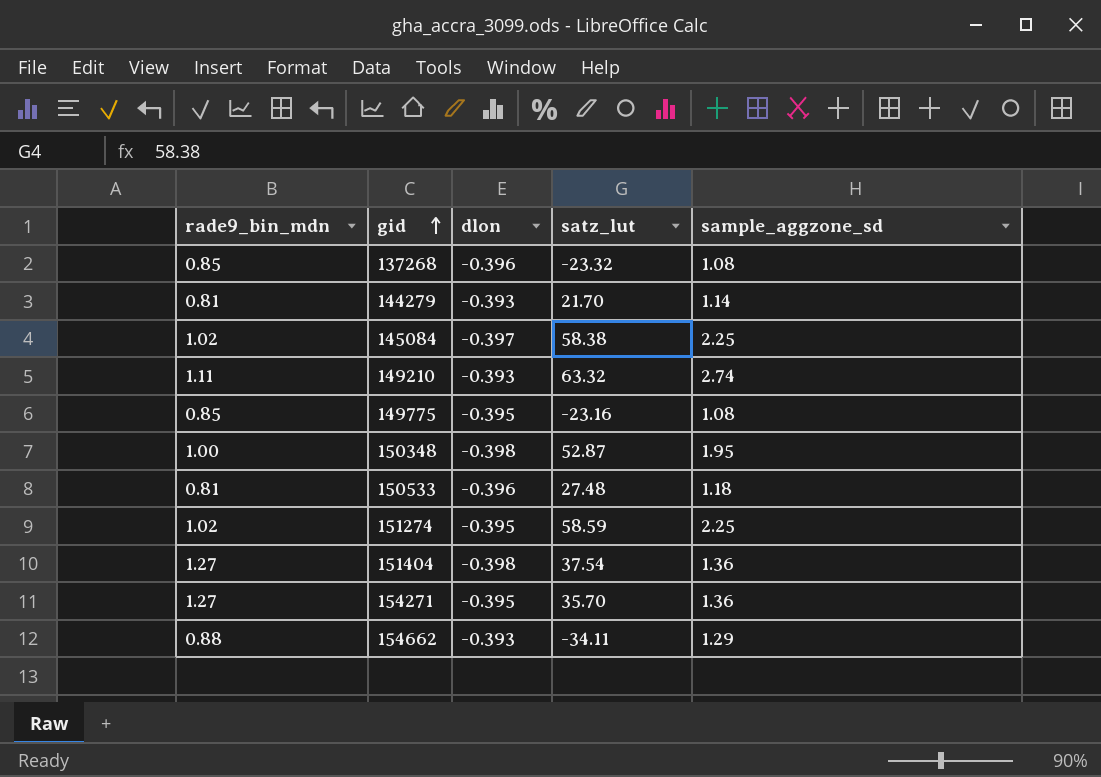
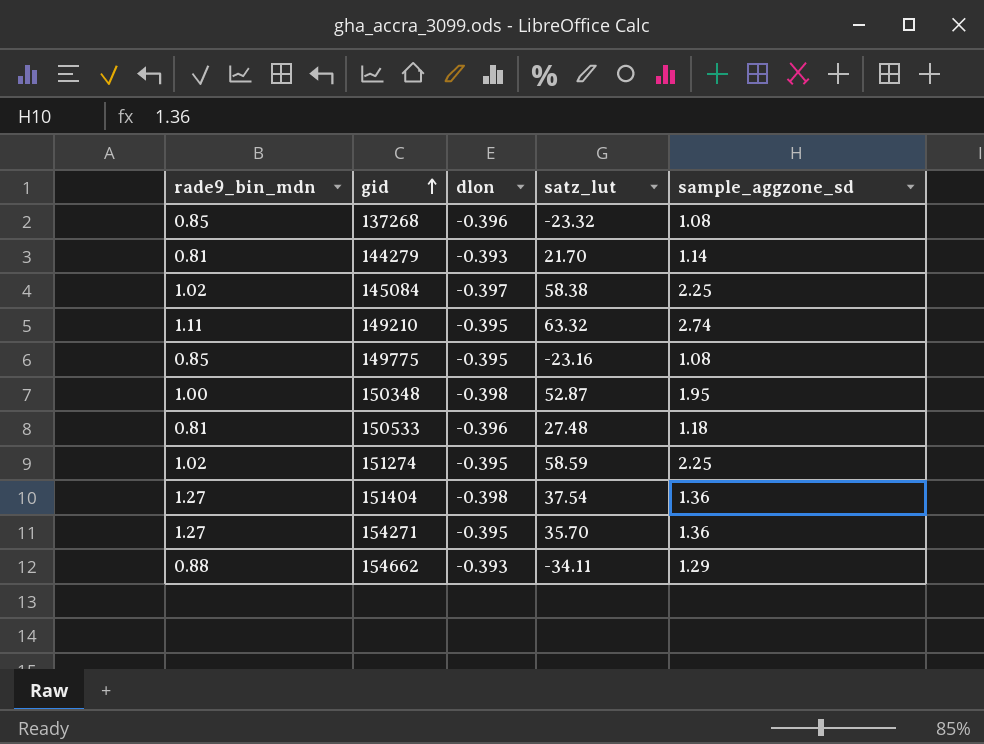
149210 | dlon: -0.393 -> -0.395

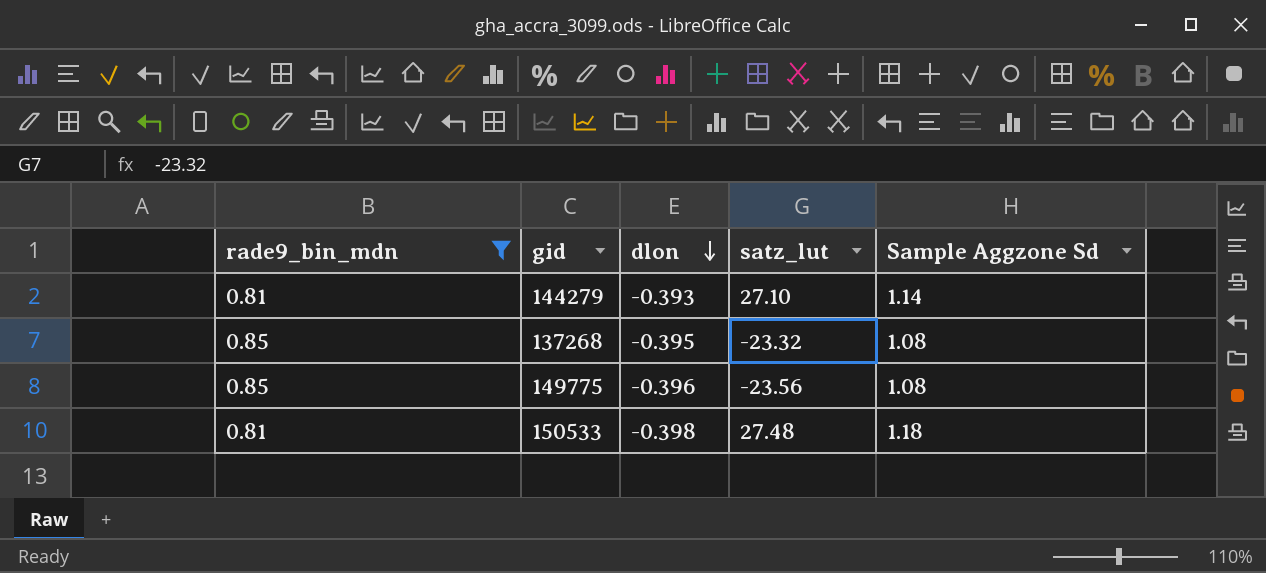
filter: none -> rade9_bin_mdn <= 0.85
row order: gid ascending -> dlon descending
column name: sample_aggzone_sd -> Sample Aggzone Sd
144279 | satz_lut: 21.70 -> 27.10
137268 | dlon: -0.396 -> -0.395
149775 | dlon: -0.395 -> -0.396
149775 | satz_lut: -23.16 -> -23.56
150533 | dlon: -0.396 -> -0.398

